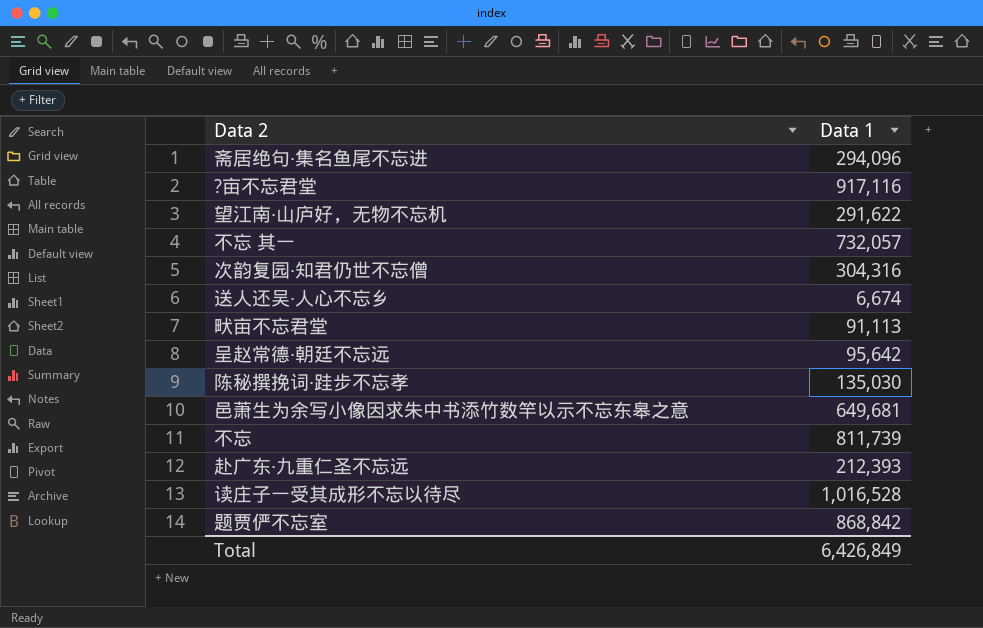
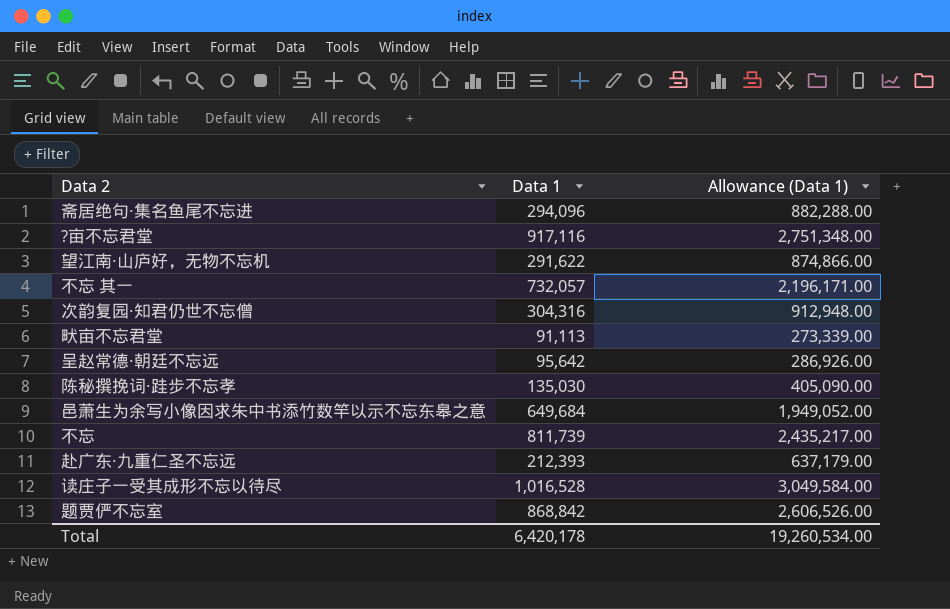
column Allowance (Data 1) | formula: none -> [Data 1] * 3
row 送人还吴·人心不忘乡: 6,674 -> none
邑萧生为余写小像因求朱中书添竹数竿以示不忘东皋之意 | Data 1: 649,681 -> 649,684
Total | Data 1: 6,426,849 -> 6,420,178

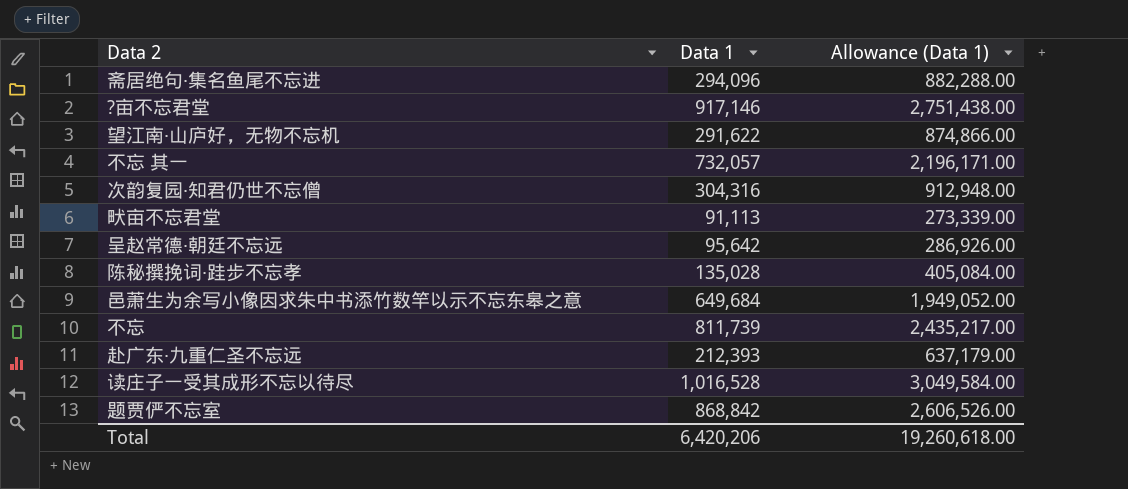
?亩不忘君堂 | Data 1: 917,116 -> 917,146
?亩不忘君堂 | Allowance (Data 1): 2,751,348.00 -> 2,751,438.00
陈秘撰挽词·跬步不忘孝 | Data 1: 135,030 -> 135,028
陈秘撰挽词·跬步不忘孝 | Allowance (Data 1): 405,090.00 -> 405,084.00
Total | Data 1: 6,420,178 -> 6,420,206
Total | Allowance (Data 1): 19,260,534.00 -> 19,260,618.00

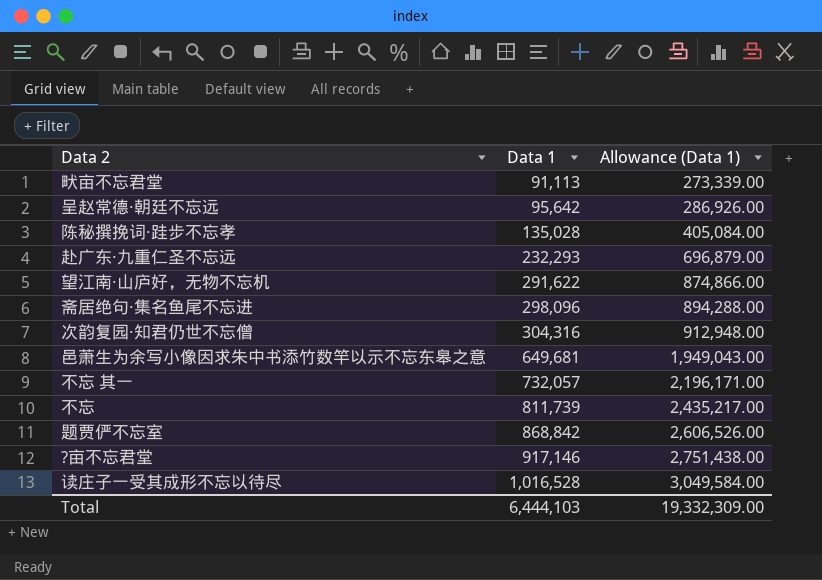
row order: none -> Data 1 ascending
赴广东·九重仁圣不忘远 | Data 1: 212,393 -> 232,293
赴广东·九重仁圣不忘远 | Allowance (Data 1): 637,179.00 -> 696,879.00
斋居绝句·集名鱼尾不忘进 | Data 1: 294,096 -> 298,096
斋居绝句·集名鱼尾不忘进 | Allowance (Data 1): 882,288.00 -> 894,288.00
邑萧生为余写小像因求朱中书添竹数竿以示不忘东皋之意 | Data 1: 649,684 -> 649,681
邑萧生为余写小像因求朱中书添竹数竿以示不忘东皋之意 | Allowance (Data 1): 1,949,052.00 -> 1,949,043.00
Total | Data 1: 6,420,206 -> 6,444,103
Total | Allowance (Data 1): 19,260,618.00 -> 19,332,309.00

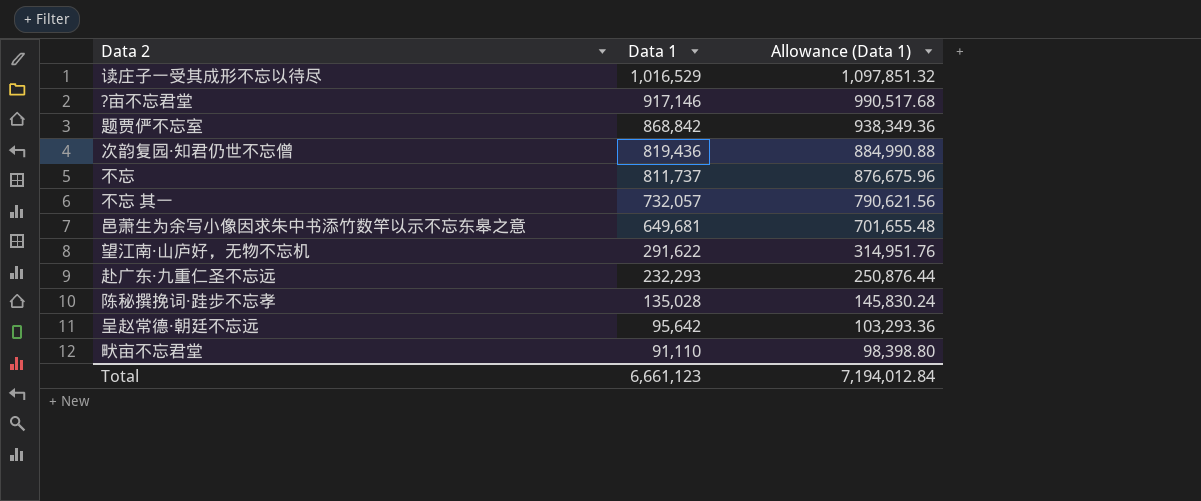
row order: Data 1 ascending -> Data 1 descending
column Allowance (Data 1) | formula: [Data 1] * 3 -> [Data 1] * 1.08
row 斋居绝句·集名鱼尾不忘进: 298,096 | 894,288.00 -> none
读庄子一受其成形不忘以待尽 | Data 1: 1,016,528 -> 1,016,529
次韵复园·知君仍世不忘僧 | Data 1: 304,316 -> 819,436
不忘 | Data 1: 811,739 -> 811,737
畎亩不忘君堂 | Data 1: 91,113 -> 91,110
Total | Data 1: 6,444,103 -> 6,661,123
Total | Allowance (Data 1): 19,332,309.00 -> 7,194,012.84

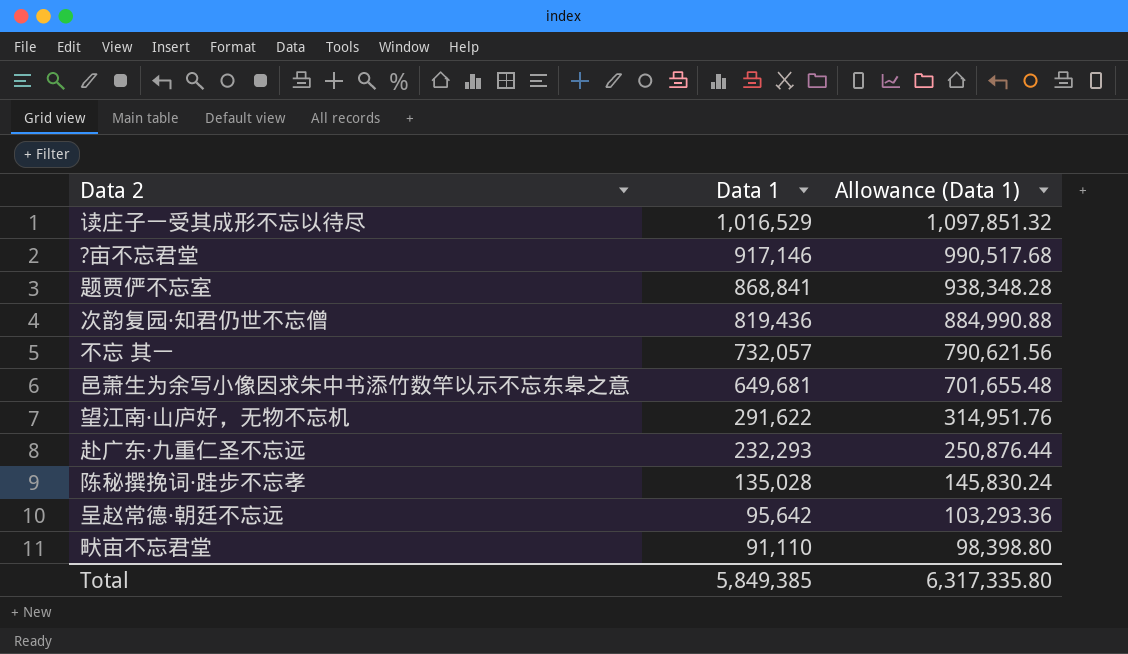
row 不忘: 811,737 | 876,675.96 -> none
题贾俨不忘室 | Data 1: 868,842 -> 868,841
题贾俨不忘室 | Allowance (Data 1): 938,349.36 -> 938,348.28
Total | Data 1: 6,661,123 -> 5,849,385
Total | Allowance (Data 1): 7,194,012.84 -> 6,317,335.80

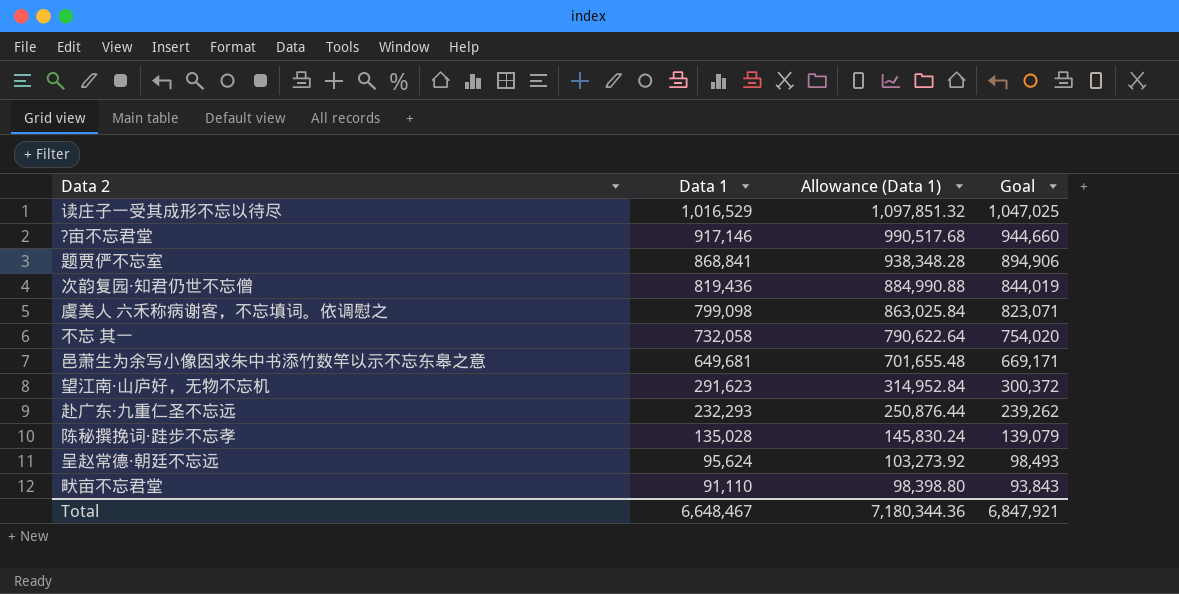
column Goal | formula: none -> [Data 1] * 1.03
row 虞美人 六禾称病谢客，不忘填词。依调慰之: none -> 799,098 | 863,025.84 | 823,071
不忘 其一 | Data 1: 732,057 -> 732,058
不忘 其一 | Allowance (Data 1): 790,621.56 -> 790,622.64
望江南·山庐好，无物不忘机 | Data 1: 291,622 -> 291,623
望江南·山庐好，无物不忘机 | Allowance (Data 1): 314,951.76 -> 314,952.84
呈赵常德·朝廷不忘远 | Data 1: 95,642 -> 95,624
呈赵常德·朝廷不忘远 | Allowance (Data 1): 103,293.36 -> 103,273.92
Total | Data 1: 5,849,385 -> 6,648,467
Total | Allowance (Data 1): 6,317,335.80 -> 7,180,344.36

